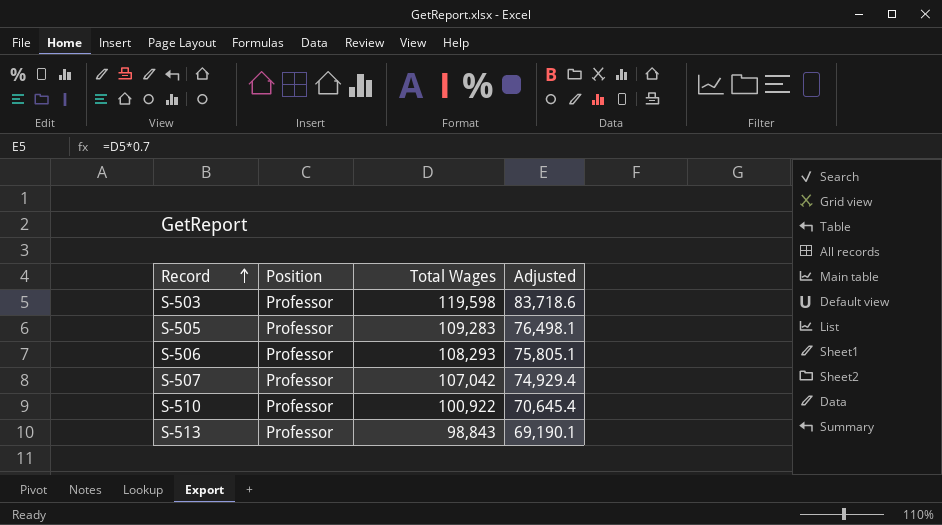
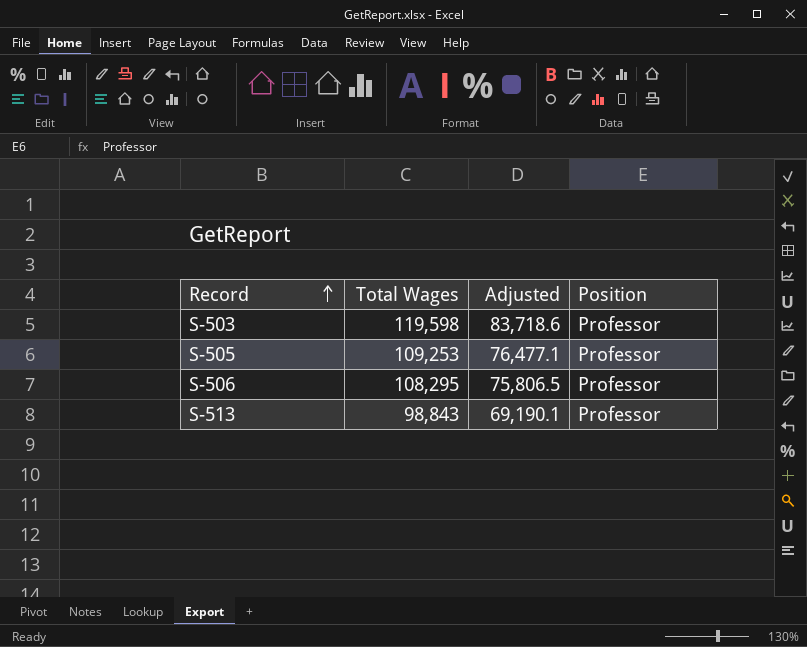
column Position | position: 2 -> 4
row S-507: Professor | 107,042 | 74,929.4 -> none
row S-510: Professor | 100,922 | 70,645.4 -> none
S-505 | Total Wages: 109,283 -> 109,253
S-505 | Adjusted: 76,498.1 -> 76,477.1
S-506 | Total Wages: 108,293 -> 108,295
S-506 | Adjusted: 75,805.1 -> 75,806.5

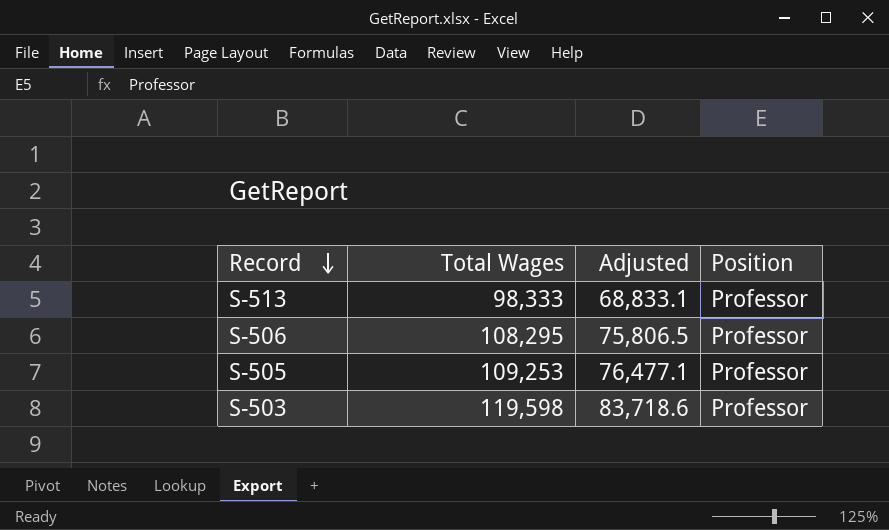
row order: Record ascending -> Record descending
S-513 | Total Wages: 98,843 -> 98,333
S-513 | Adjusted: 69,190.1 -> 68,833.1

